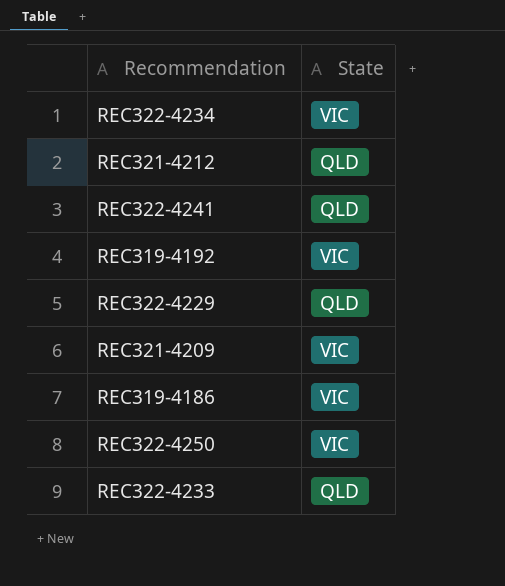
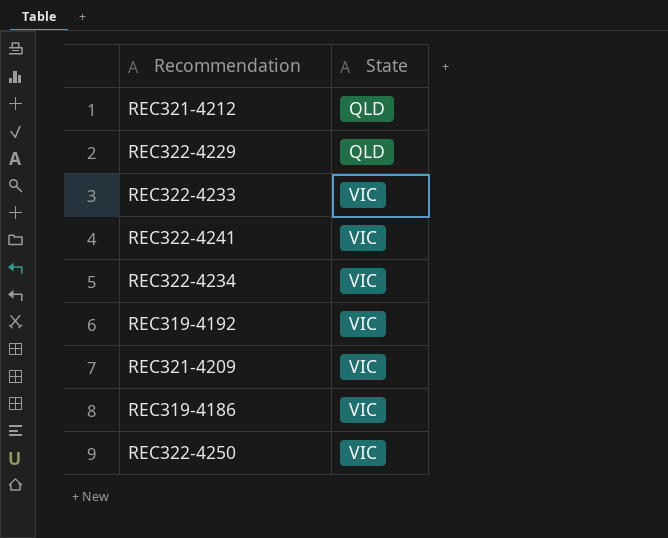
row order: none -> State ascending
REC322-4233 | State: QLD -> VIC
REC322-4241 | State: QLD -> VIC

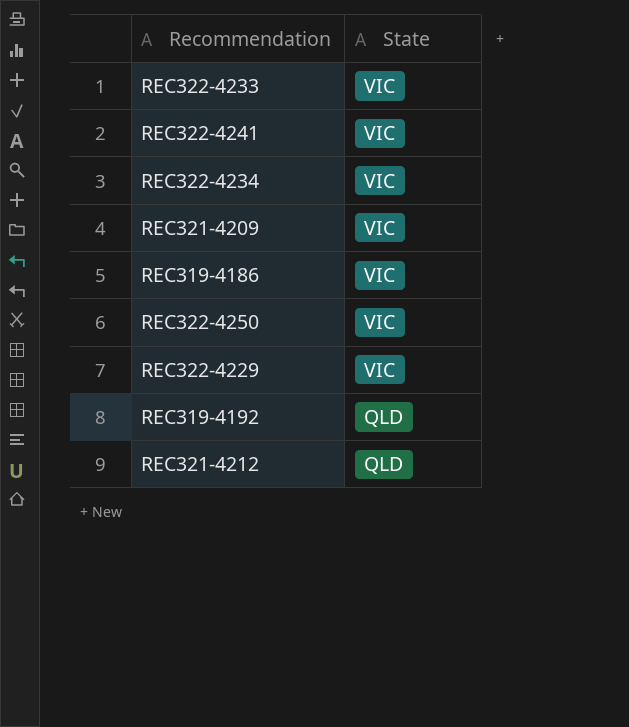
row order: State ascending -> State descending
REC322-4229 | State: QLD -> VIC
REC319-4192 | State: VIC -> QLD

